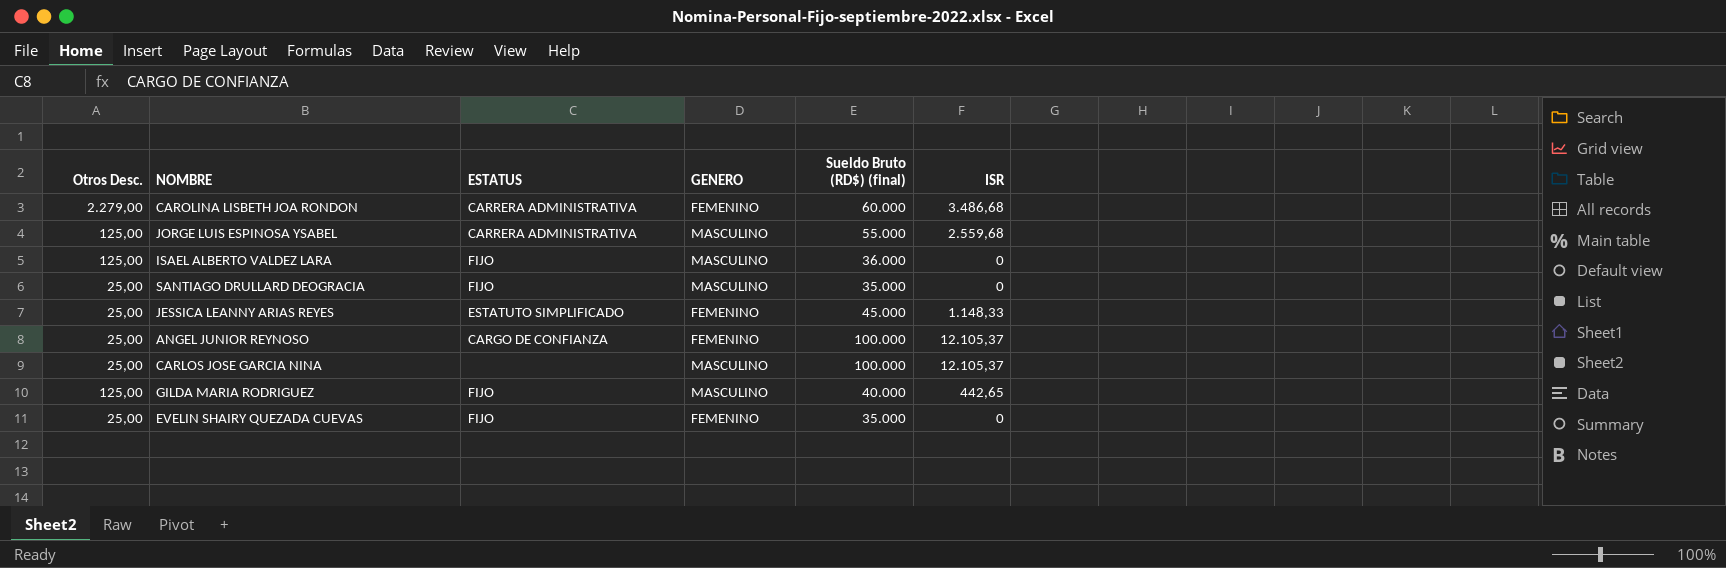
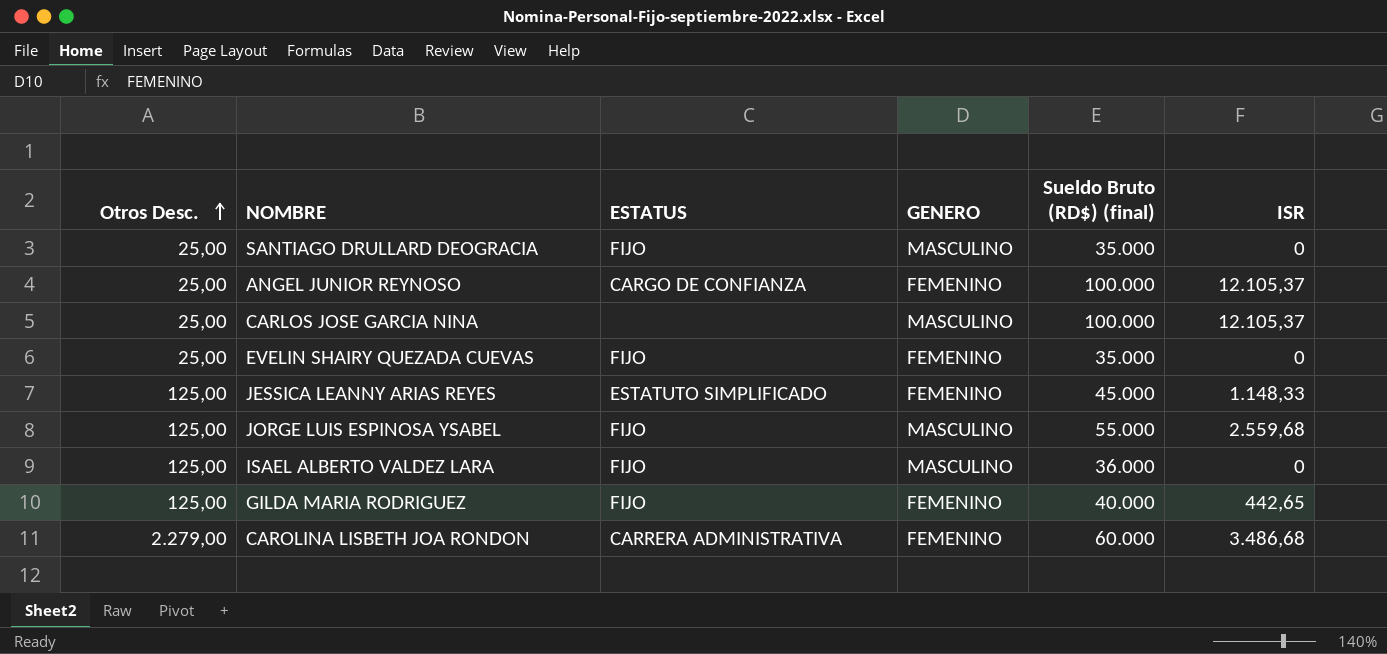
row order: none -> Otros Desc. ascending
JESSICA LEANNY ARIAS REYES | Otros Desc.: 25,00 -> 125,00
JORGE LUIS ESPINOSA YSABEL | ESTATUS: CARRERA ADMINISTRATIVA -> FIJO
GILDA MARIA RODRIGUEZ | GENERO: MASCULINO -> FEMENINO

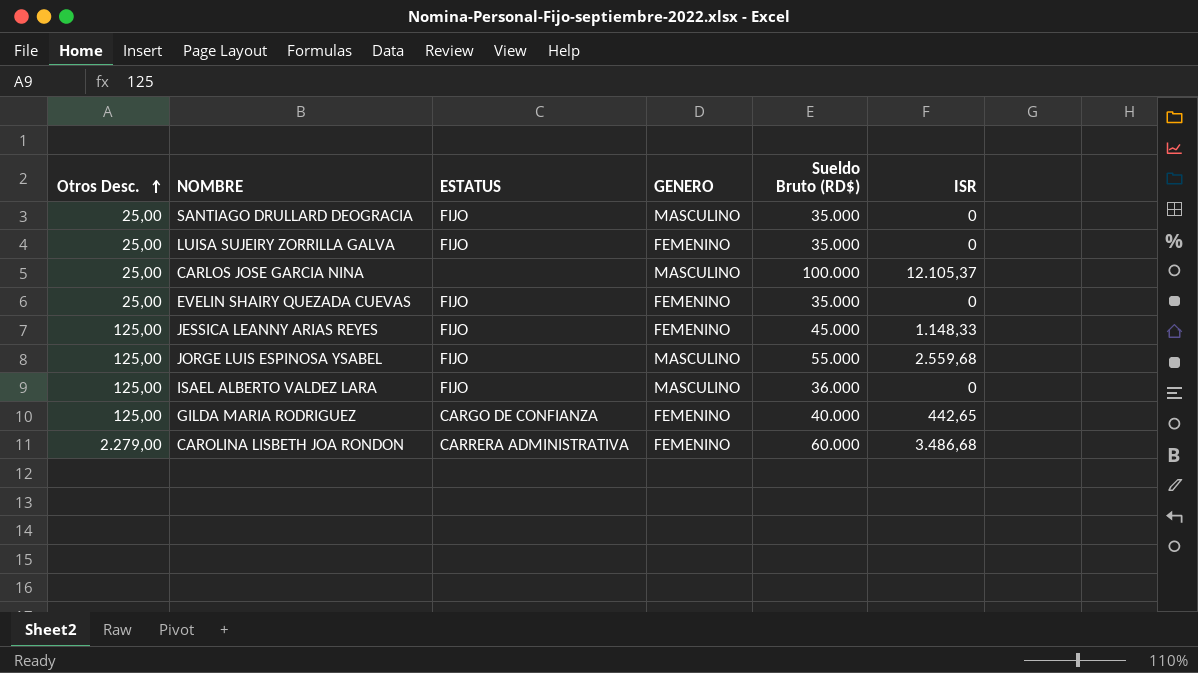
column name: Sueldo Bruto (RD$) (final) -> Sueldo Bruto (RD$)
row ANGEL JUNIOR REYNOSO: 25,00 | CARGO DE CONFIANZA | FEMENINO | 100.000 | 12.105,37 -> none
row LUISA SUJEIRY ZORRILLA GALVA: none -> 25,00 | FIJO | FEMENINO | 35.000 | 0
JESSICA LEANNY ARIAS REYES | ESTATUS: ESTATUTO SIMPLIFICADO -> FIJO
GILDA MARIA RODRIGUEZ | ESTATUS: FIJO -> CARGO DE CONFIANZA

